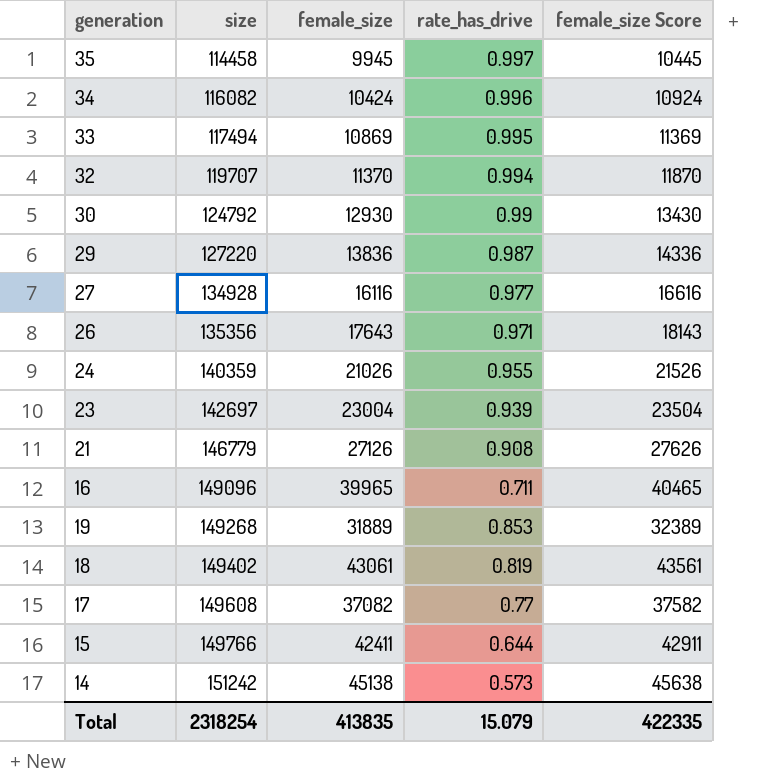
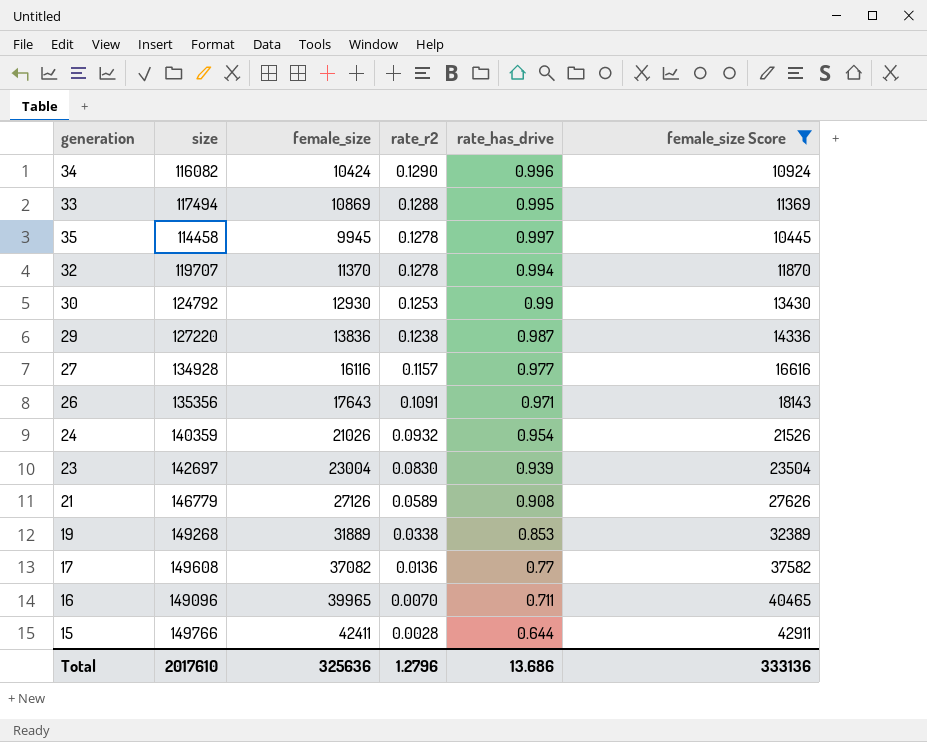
filter: none -> female_size Score <= 42911
row order: size ascending -> rate_r2 descending
column rate_r2 | position: none -> 4
24 | rate_has_drive: 0.955 -> 0.954
Total | size: 2318254 -> 2017610
Total | female_size: 413835 -> 325636
Total | rate_has_drive: 15.079 -> 13.686
Total | female_size Score: 422335 -> 333136

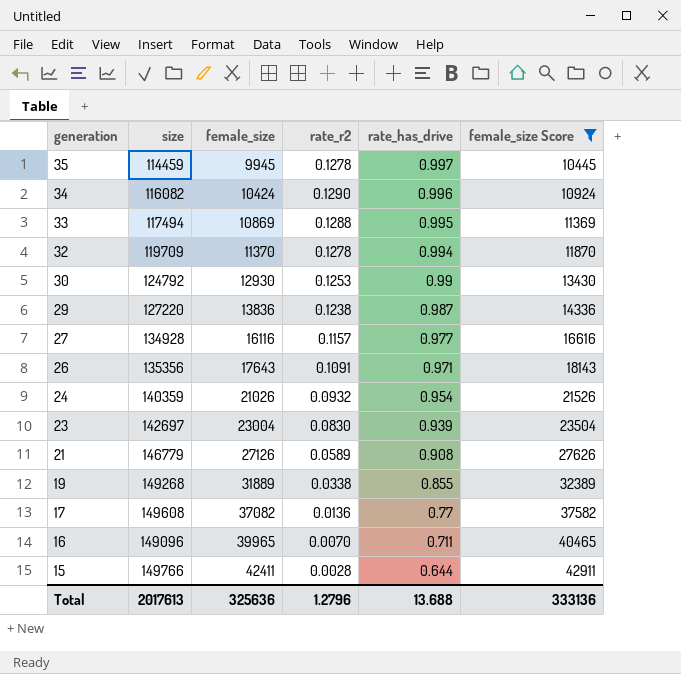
row order: rate_r2 descending -> generation descending
35 | size: 114458 -> 114459
32 | size: 119707 -> 119709
19 | rate_has_drive: 0.853 -> 0.855
Total | size: 2017610 -> 2017613
Total | rate_has_drive: 13.686 -> 13.688

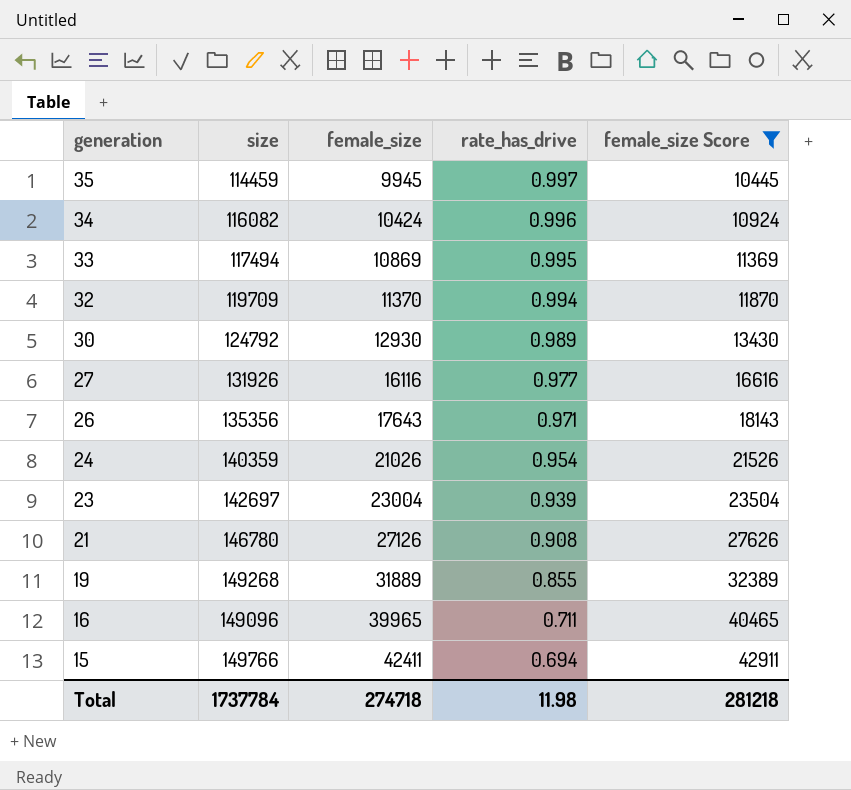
column rate_r2 | position: 4 -> none
row 29: 127220 | 13836 | 0.1238 | 0.987 | 14336 -> none
row 17: 149608 | 37082 | 0.0136 | 0.77 | 37582 -> none
30 | rate_has_drive: 0.99 -> 0.989
27 | size: 134928 -> 131926
21 | size: 146779 -> 146780
15 | rate_has_drive: 0.644 -> 0.694
Total | size: 2017613 -> 1737784
Total | female_size: 325636 -> 274718
Total | rate_has_drive: 13.688 -> 11.98
Total | female_size Score: 333136 -> 281218

